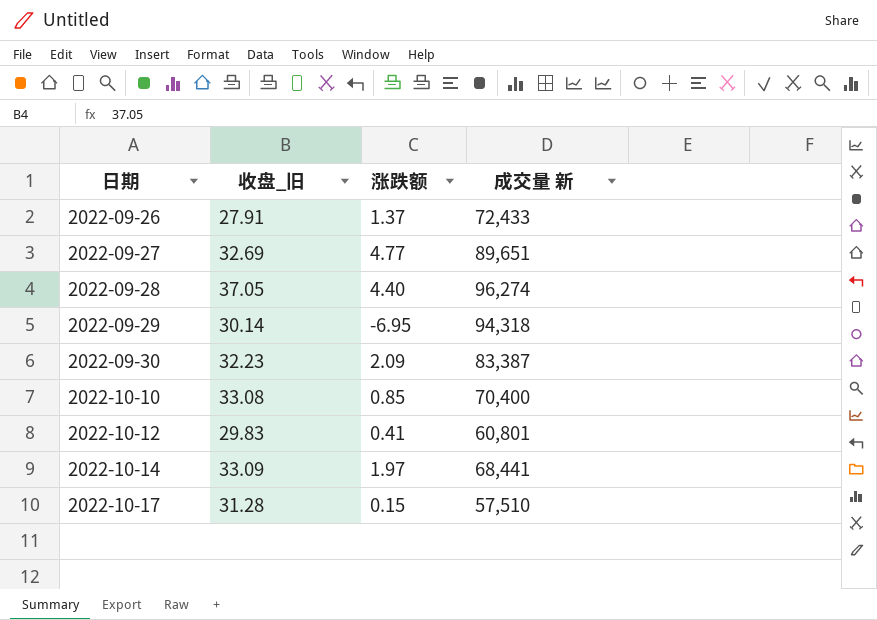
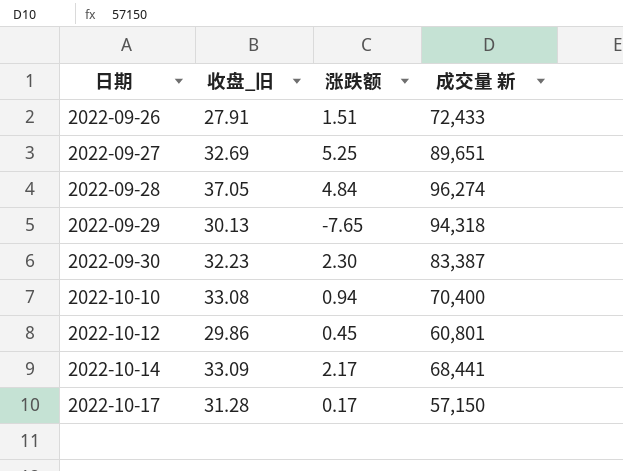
2022-09-26 | 涨跌额: 1.37 -> 1.51
2022-09-27 | 涨跌额: 4.77 -> 5.25
2022-09-28 | 涨跌额: 4.40 -> 4.84
2022-09-29 | 收盘_旧: 30.14 -> 30.13
2022-09-29 | 涨跌额: -6.95 -> -7.65
2022-09-30 | 涨跌额: 2.09 -> 2.30
2022-10-10 | 涨跌额: 0.85 -> 0.94
2022-10-12 | 收盘_旧: 29.83 -> 29.86
2022-10-12 | 涨跌额: 0.41 -> 0.45
2022-10-14 | 涨跌额: 1.97 -> 2.17
2022-10-17 | 涨跌额: 0.15 -> 0.17
2022-10-17 | 成交量 新: 57,510 -> 57,150

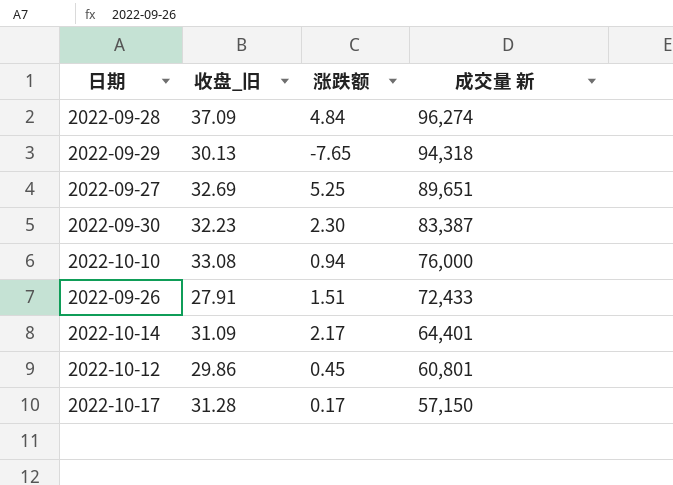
row order: 日期 ascending -> 成交量 新 descending
2022-09-28 | 收盘_旧: 37.05 -> 37.09
2022-10-10 | 成交量 新: 70,400 -> 76,000
2022-10-14 | 收盘_旧: 33.09 -> 31.09
2022-10-14 | 成交量 新: 68,441 -> 64,401

